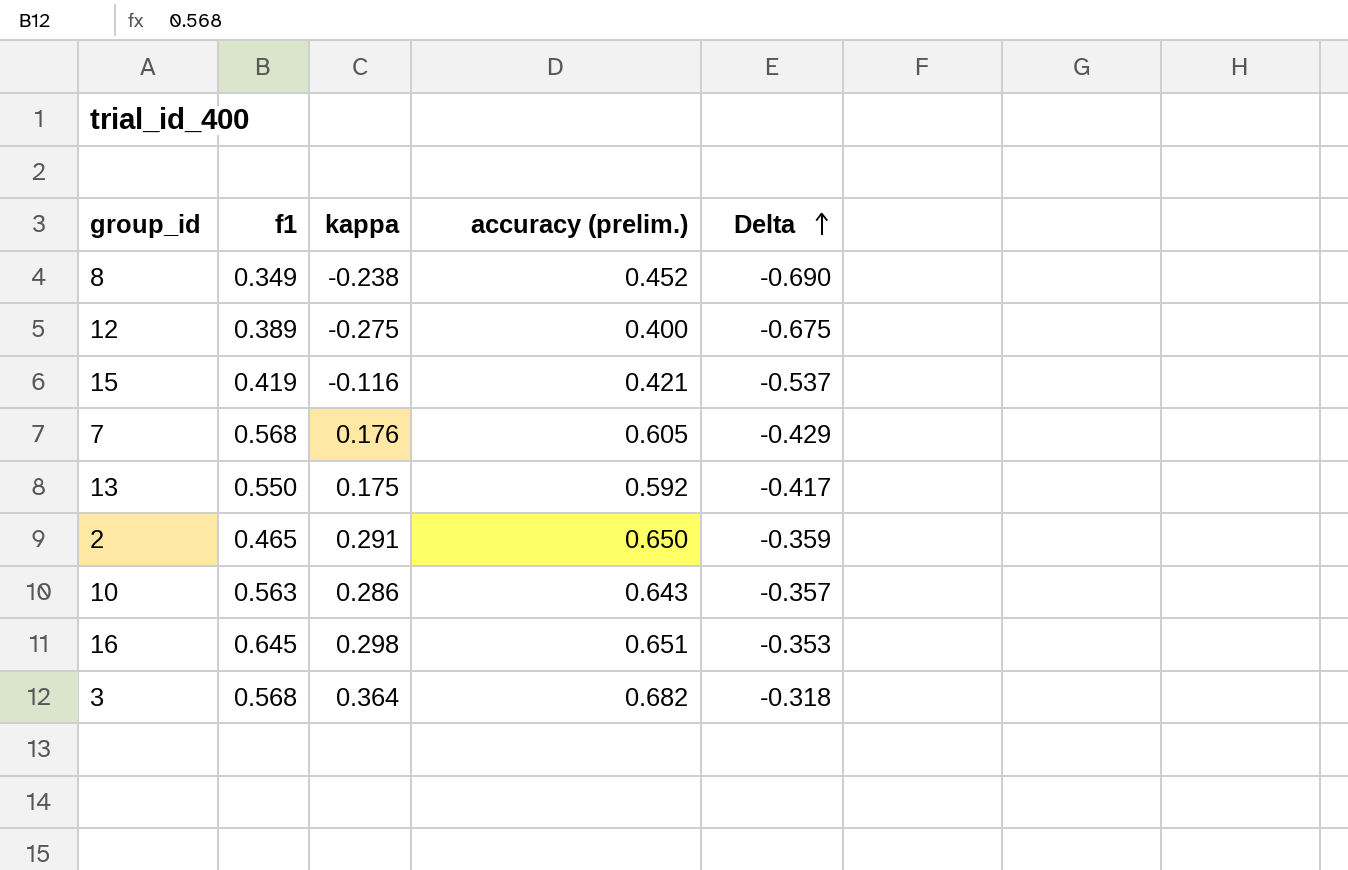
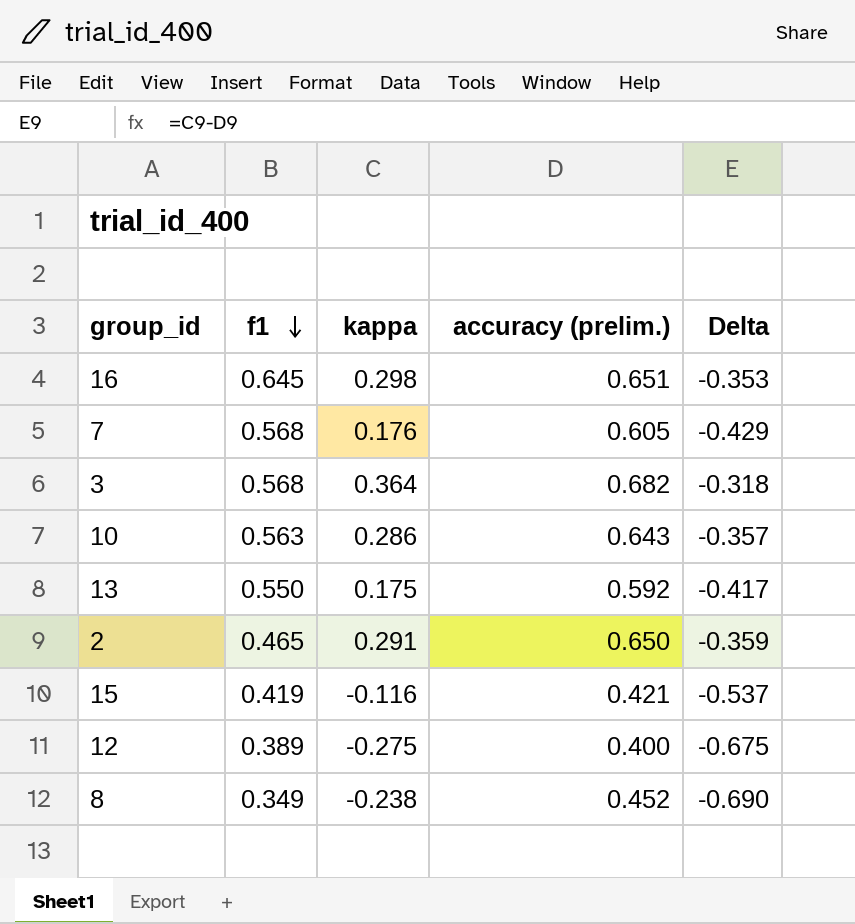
row order: Delta ascending -> f1 descending

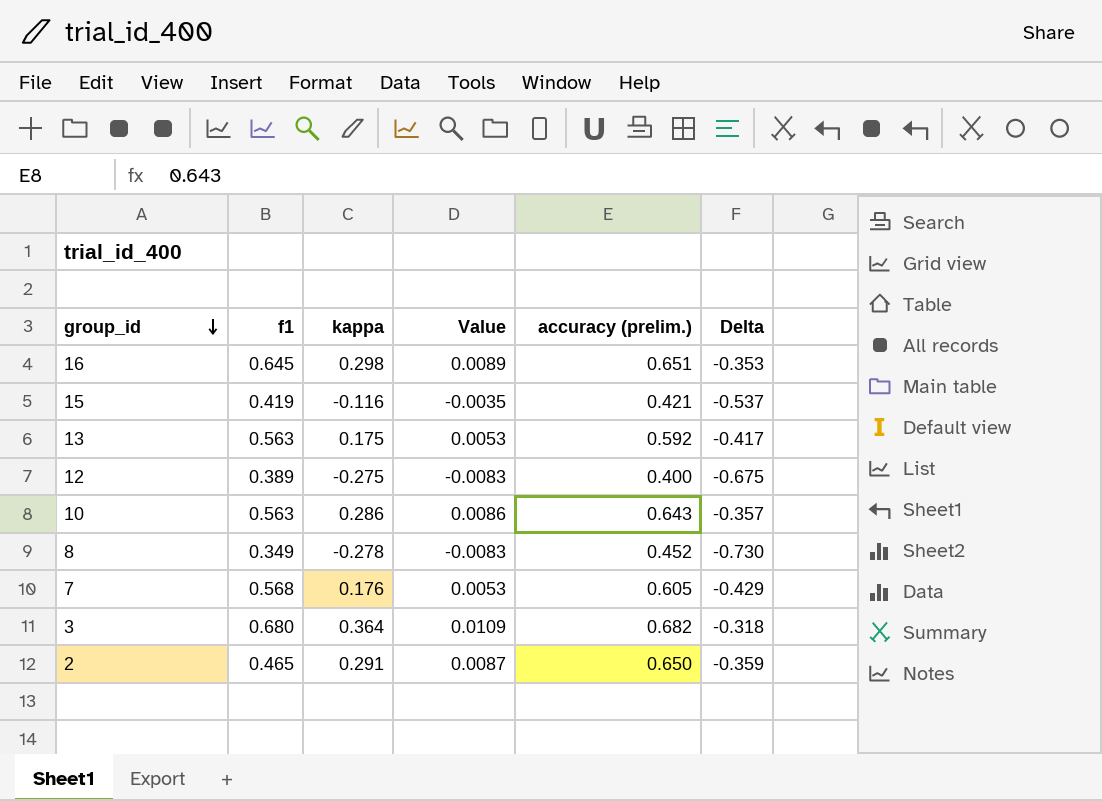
row order: f1 descending -> group_id descending
column Value | formula: none -> [kappa] * 0.03
13 | f1: 0.550 -> 0.563
8 | kappa: -0.238 -> -0.278
8 | Delta: -0.690 -> -0.730
3 | f1: 0.568 -> 0.680

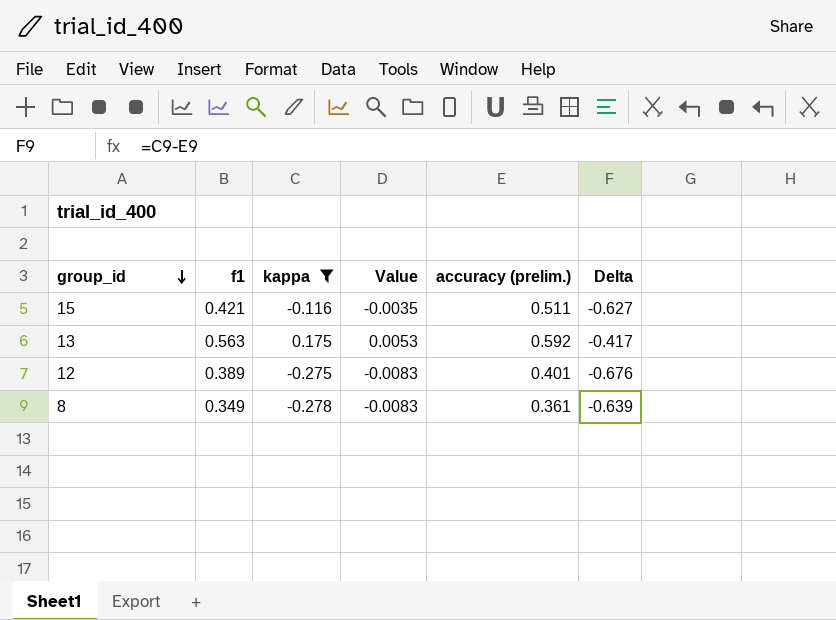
filter: none -> kappa <= 0.175
15 | f1: 0.419 -> 0.421
15 | accuracy (prelim.): 0.421 -> 0.511
15 | Delta: -0.537 -> -0.627
12 | accuracy (prelim.): 0.400 -> 0.401
12 | Delta: -0.675 -> -0.676
8 | accuracy (prelim.): 0.452 -> 0.361
8 | Delta: -0.730 -> -0.639

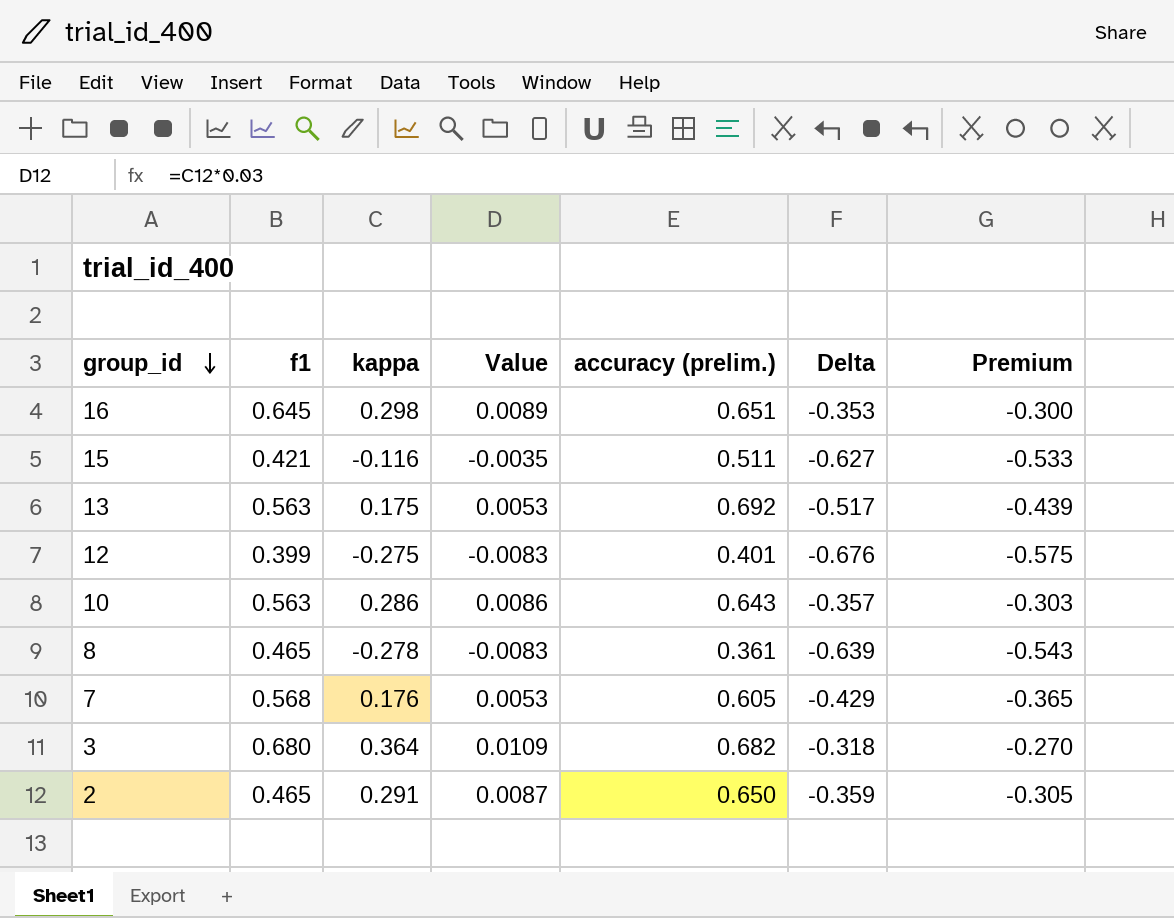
filter: kappa <= 0.175 -> none
column Premium | formula: none -> [Delta] * 0.85
13 | accuracy (prelim.): 0.592 -> 0.692
13 | Delta: -0.417 -> -0.517
12 | f1: 0.389 -> 0.399
8 | f1: 0.349 -> 0.465

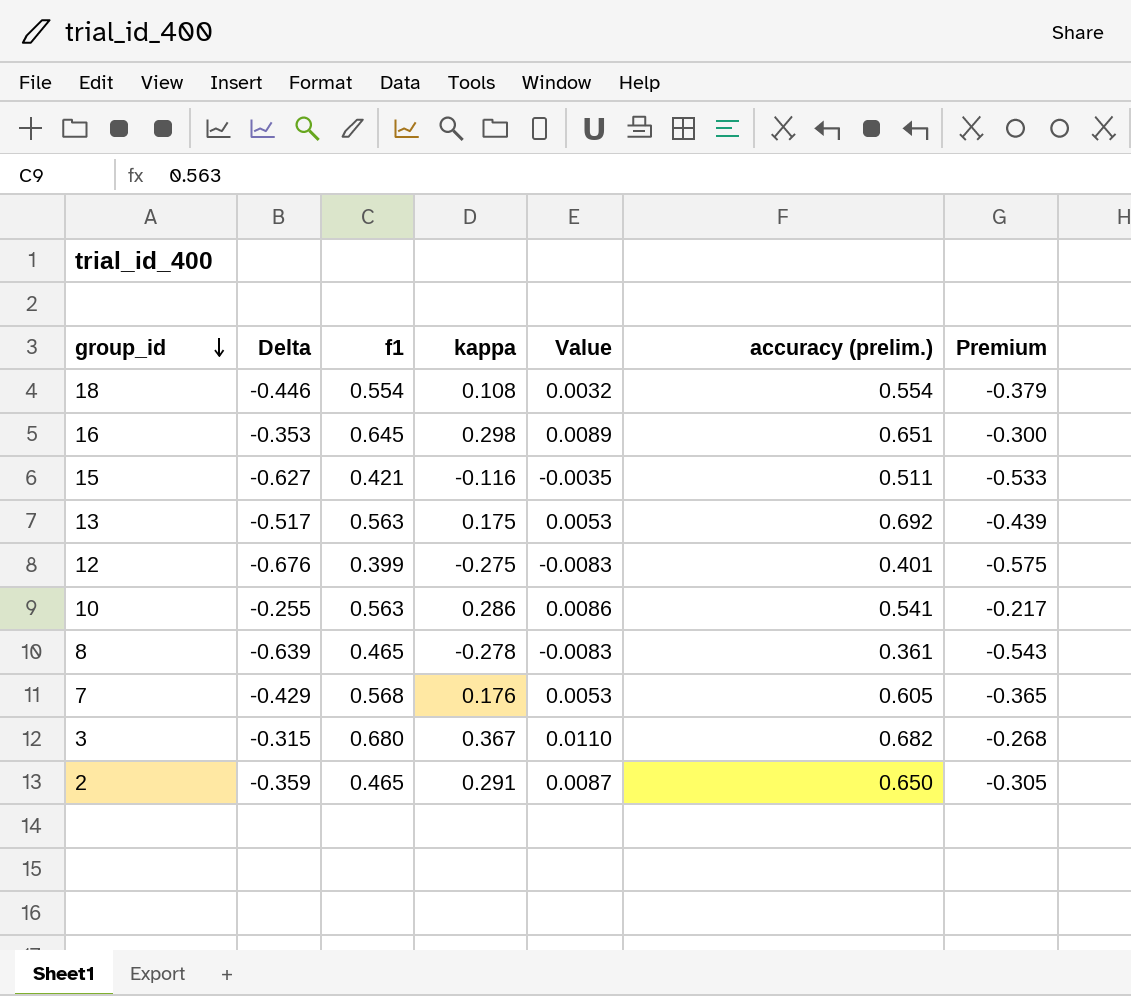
column Delta | position: 6 -> 2
row 18: none -> -0.446 | 0.554 | 0.108 | 0.0032 | 0.554 | -0.379
10 | Delta: -0.357 -> -0.255
10 | accuracy (prelim.): 0.643 -> 0.541
10 | Premium: -0.303 -> -0.217
3 | Delta: -0.318 -> -0.315
3 | kappa: 0.364 -> 0.367
3 | Value: 0.0109 -> 0.0110
3 | Premium: -0.270 -> -0.268

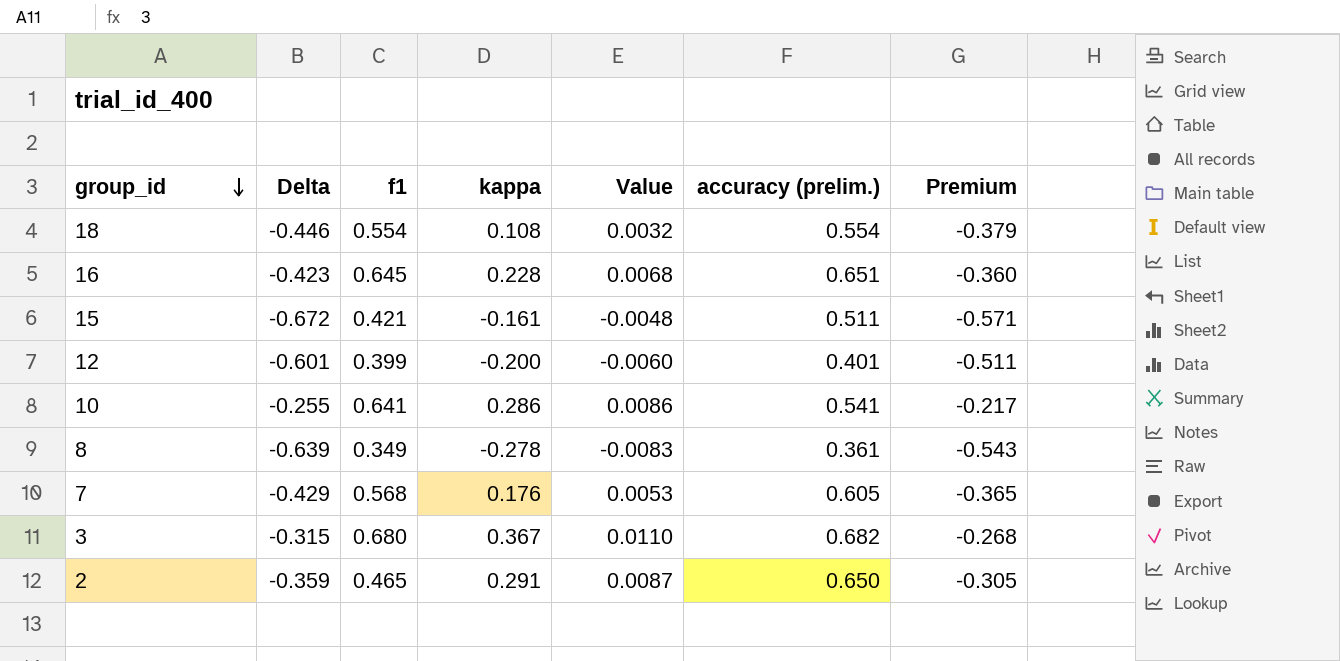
row 13: -0.517 | 0.563 | 0.175 | 0.0053 | 0.692 | -0.439 -> none
16 | Delta: -0.353 -> -0.423
16 | kappa: 0.298 -> 0.228
16 | Value: 0.0089 -> 0.0068
16 | Premium: -0.300 -> -0.360
15 | Delta: -0.627 -> -0.672
15 | kappa: -0.116 -> -0.161
15 | Value: -0.0035 -> -0.0048
15 | Premium: -0.533 -> -0.571
12 | Delta: -0.676 -> -0.601
12 | kappa: -0.275 -> -0.200
12 | Value: -0.0083 -> -0.0060
12 | Premium: -0.575 -> -0.511
10 | f1: 0.563 -> 0.641
8 | f1: 0.465 -> 0.349

